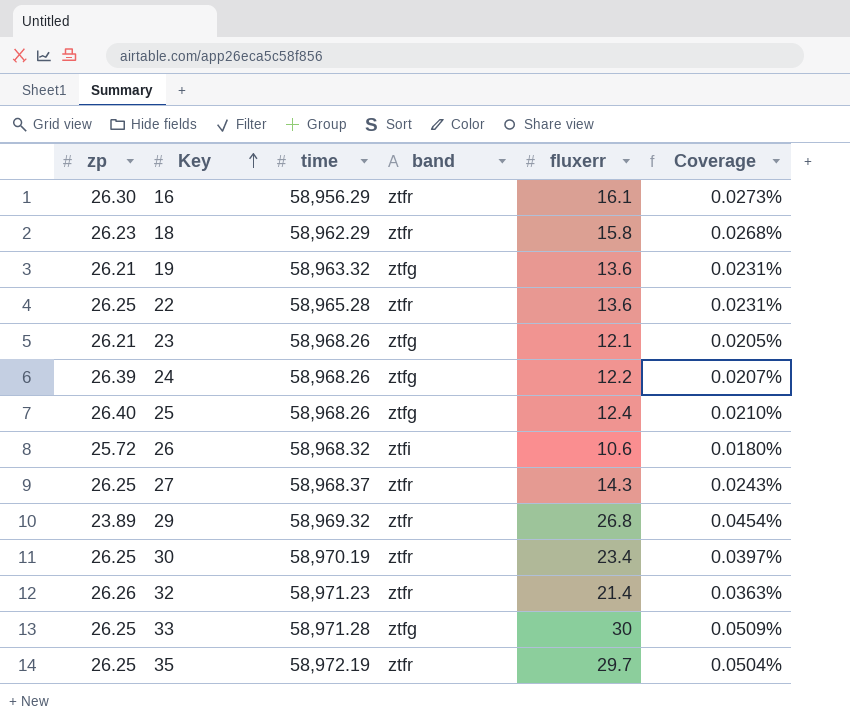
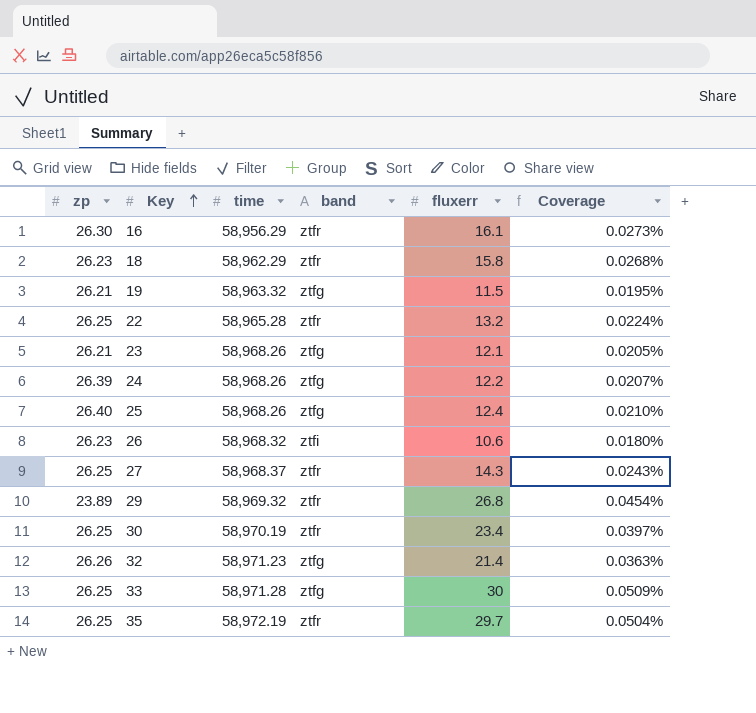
19 | fluxerr: 13.6 -> 11.5
19 | Coverage: 0.0231% -> 0.0195%
22 | fluxerr: 13.6 -> 13.2
22 | Coverage: 0.0231% -> 0.0224%
26 | zp: 25.72 -> 26.23
32 | band: ztfr -> ztfg

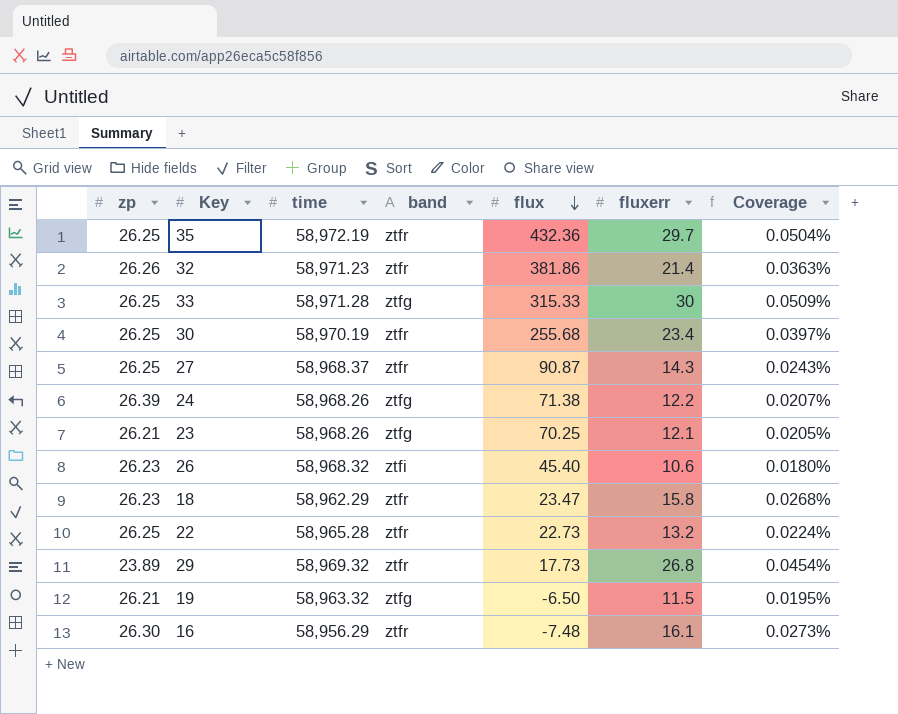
row order: Key ascending -> flux descending
column flux | position: none -> 5
row 25: 26.40 | 58,968.26 | ztfg | 12.4 | 0.0210% -> none
32 | band: ztfg -> ztfr

